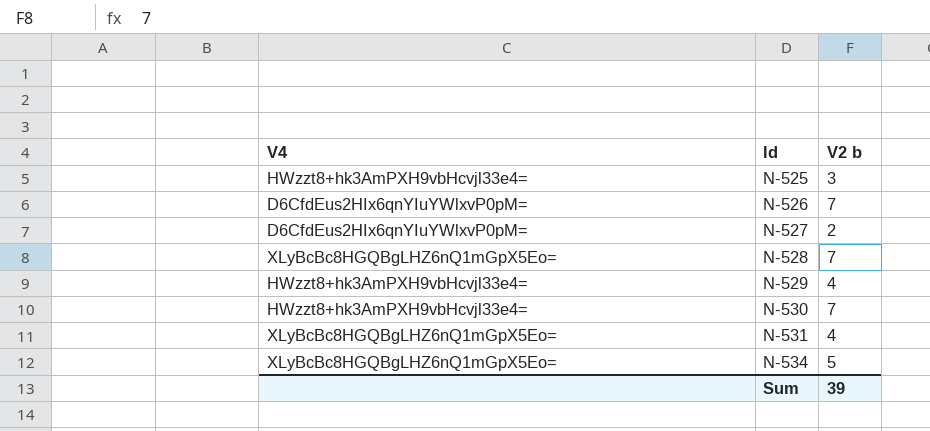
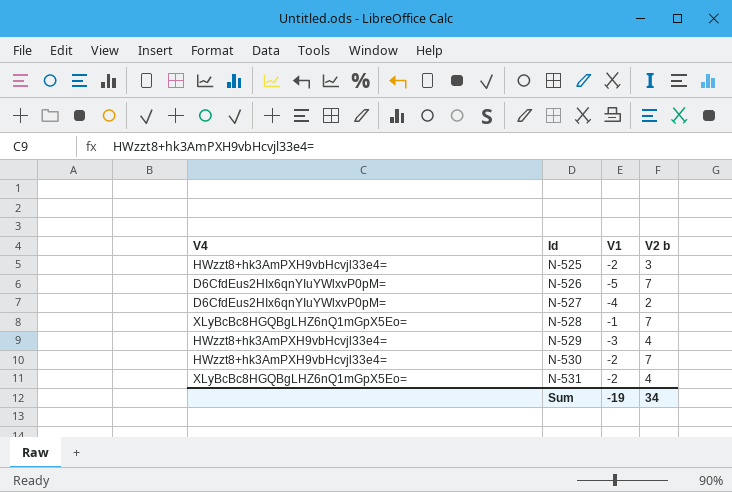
column V1 | position: none -> 3
row N-534: XLyBcBc8HGQBgLHZ6nQ1mGpX5Eo= | 5 -> none
Sum | V2 b: 39 -> 34

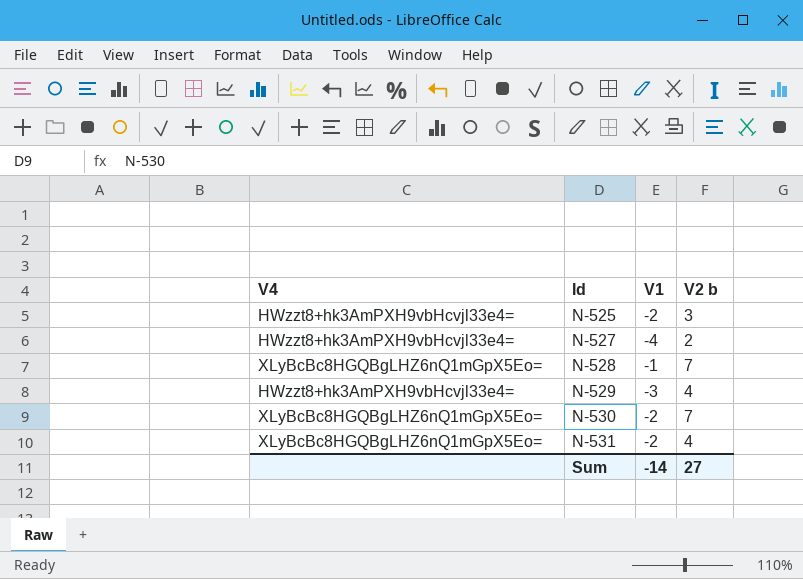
row N-526: D6CfdEus2HIx6qnYIuYWlxvP0pM= | -5 | 7 -> none
N-527 | V4: D6CfdEus2HIx6qnYIuYWlxvP0pM= -> HWzzt8+hk3AmPXH9vbHcvjl33e4=
N-530 | V4: HWzzt8+hk3AmPXH9vbHcvjl33e4= -> XLyBcBc8HGQBgLHZ6nQ1mGpX5Eo=
Sum | V1: -19 -> -14
Sum | V2 b: 34 -> 27

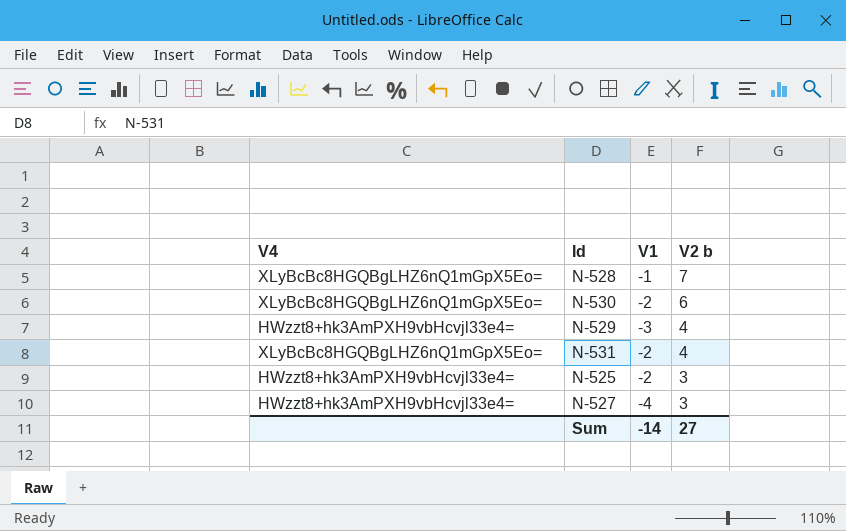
row order: Id ascending -> V2 b descending
N-530 | V2 b: 7 -> 6
N-527 | V2 b: 2 -> 3

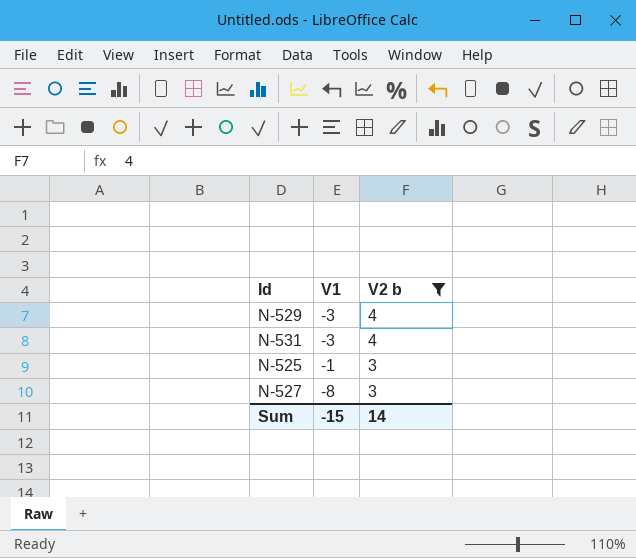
filter: none -> V2 b <= 4
column V4 | position: 1 -> none
N-531 | V1: -2 -> -3
N-525 | V1: -2 -> -1
N-527 | V1: -4 -> -8
Sum | V1: -14 -> -15
Sum | V2 b: 27 -> 14

